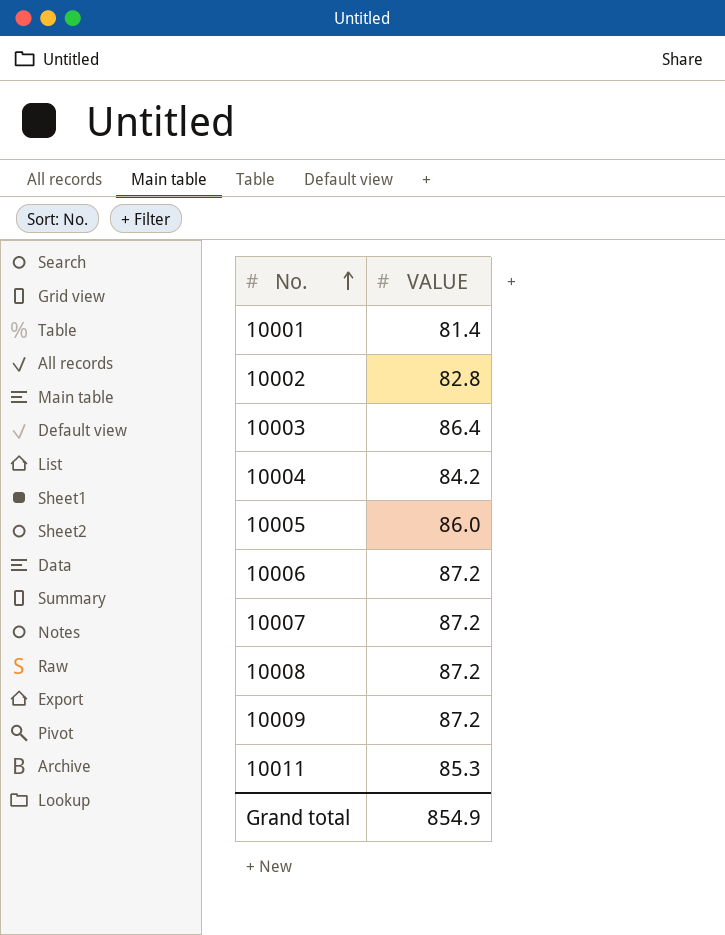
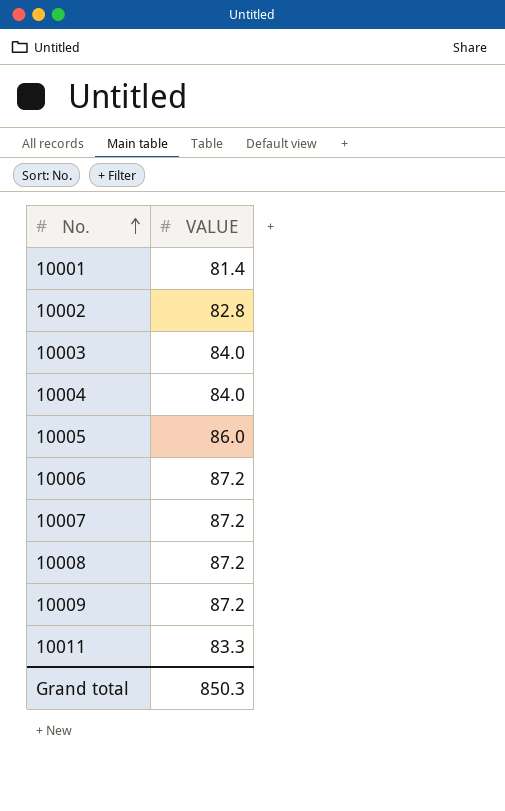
10003 | VALUE: 86.4 -> 84.0
10004 | VALUE: 84.2 -> 84.0
10011 | VALUE: 85.3 -> 83.3
Grand total | VALUE: 854.9 -> 850.3

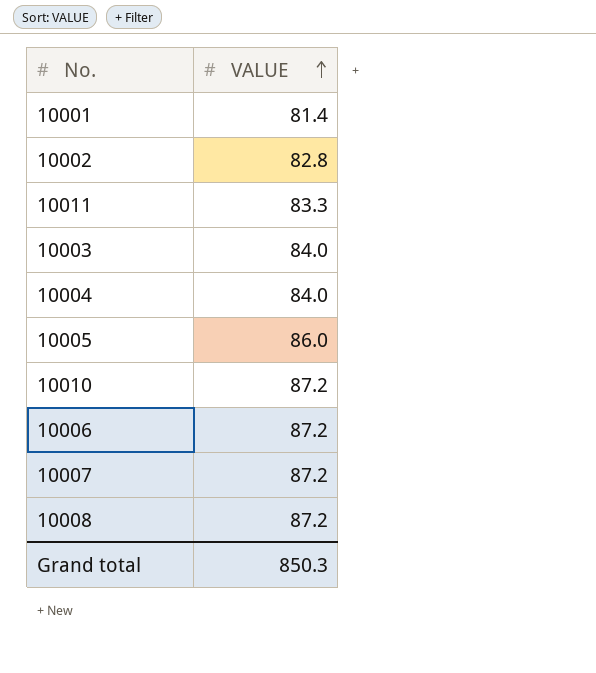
row order: No. ascending -> VALUE ascending
row 10009: 87.2 -> none
row 10010: none -> 87.2

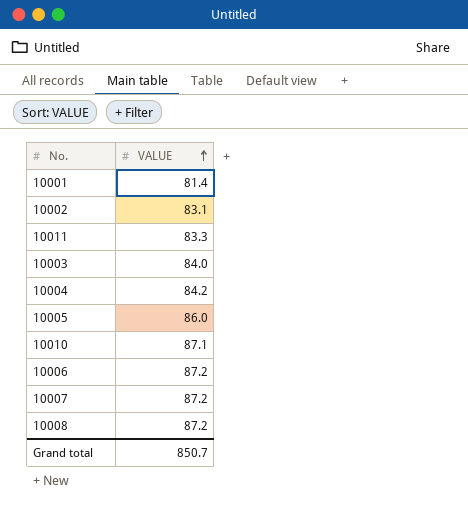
10002 | VALUE: 82.8 -> 83.1
10004 | VALUE: 84.0 -> 84.2
10010 | VALUE: 87.2 -> 87.1
Grand total | VALUE: 850.3 -> 850.7

